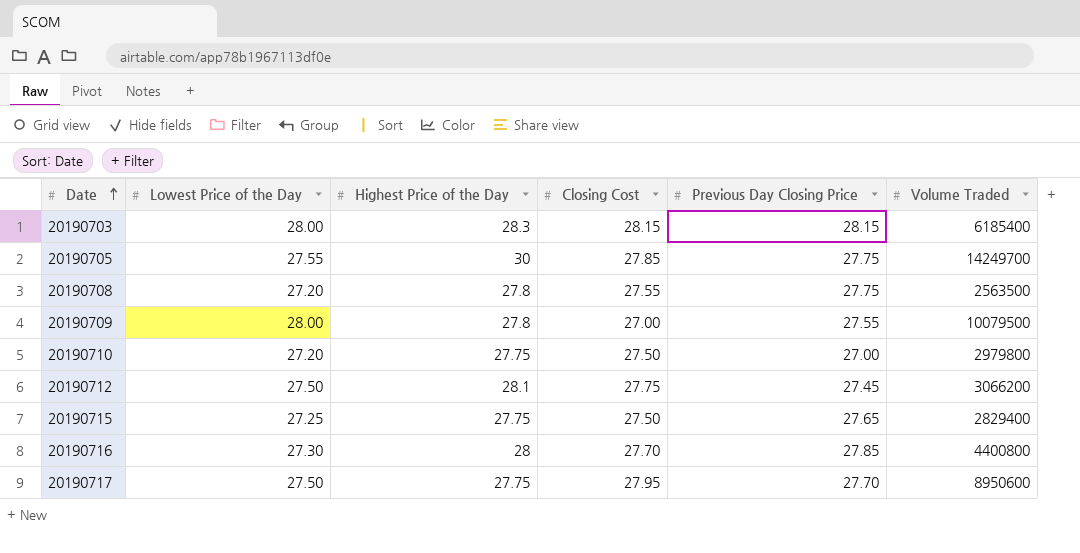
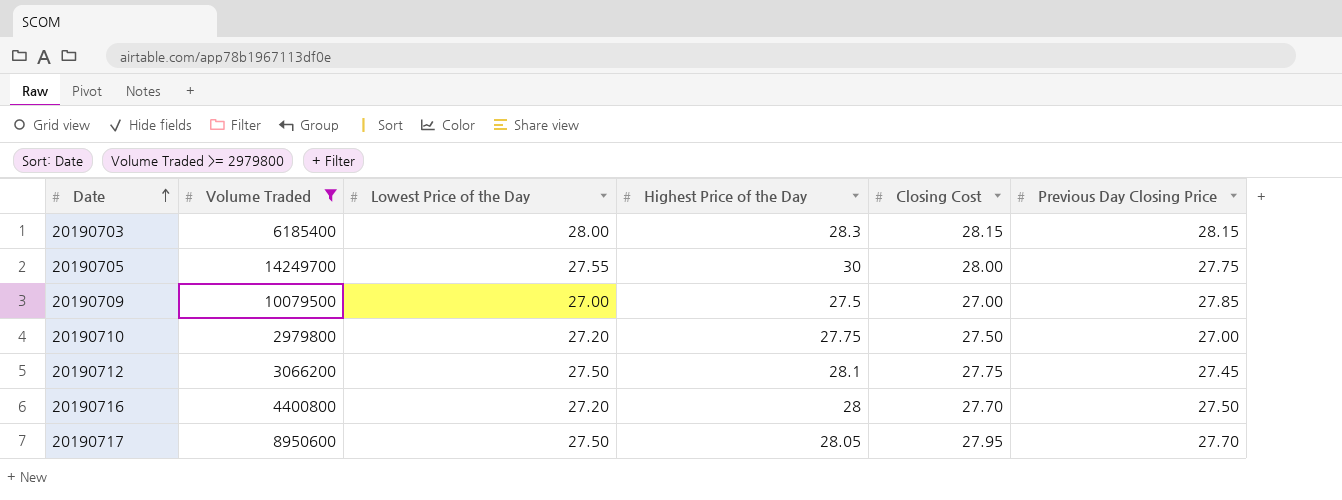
filter: none -> Volume Traded >= 2979800
column Volume Traded | position: 6 -> 2
20190705 | Closing Cost: 27.85 -> 28.00
20190709 | Lowest Price of the Day: 28.00 -> 27.00
20190709 | Highest Price of the Day: 27.8 -> 27.5
20190709 | Previous Day Closing Price: 27.55 -> 27.85
20190716 | Lowest Price of the Day: 27.30 -> 27.20
20190716 | Previous Day Closing Price: 27.85 -> 27.50
20190717 | Highest Price of the Day: 27.75 -> 28.05

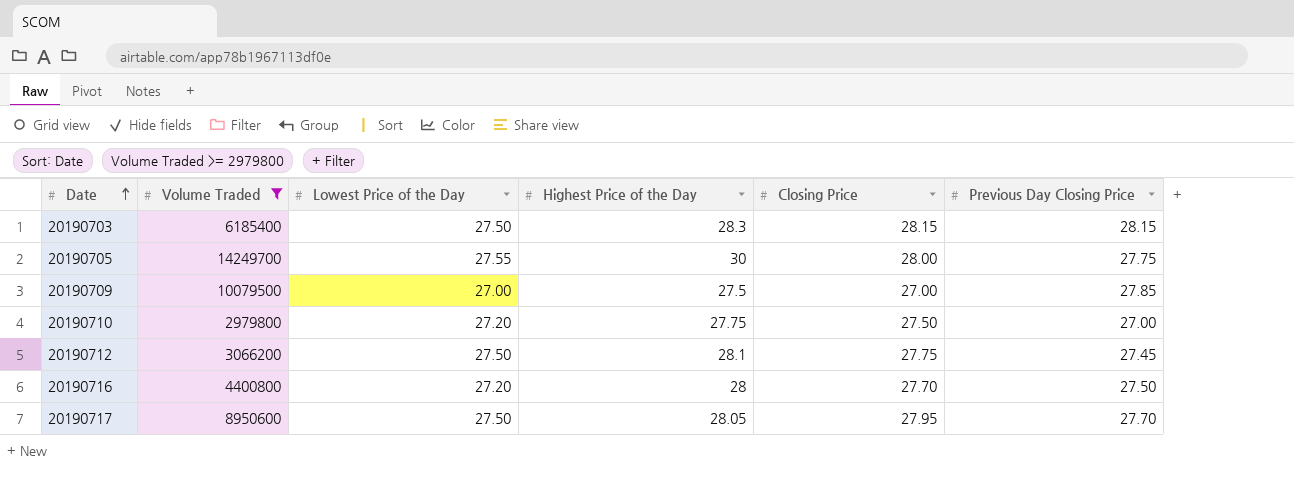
column name: Closing Cost -> Closing Price
20190703 | Lowest Price of the Day: 28.00 -> 27.50

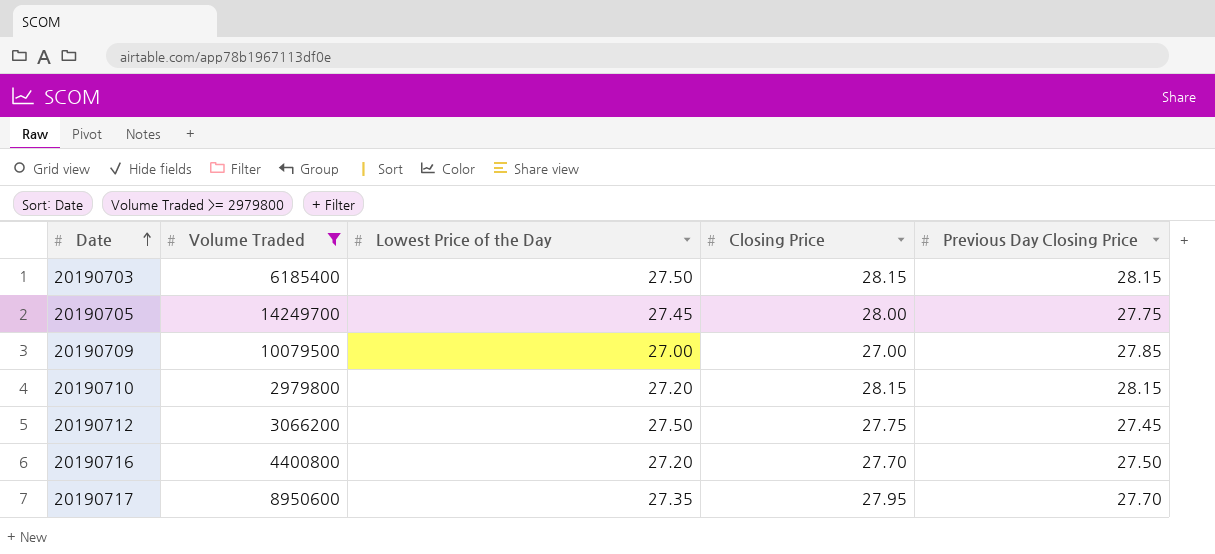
column Highest Price of the Day | position: 4 -> none
20190705 | Lowest Price of the Day: 27.55 -> 27.45
20190710 | Closing Price: 27.50 -> 28.15
20190710 | Previous Day Closing Price: 27.00 -> 28.15
20190717 | Lowest Price of the Day: 27.50 -> 27.35

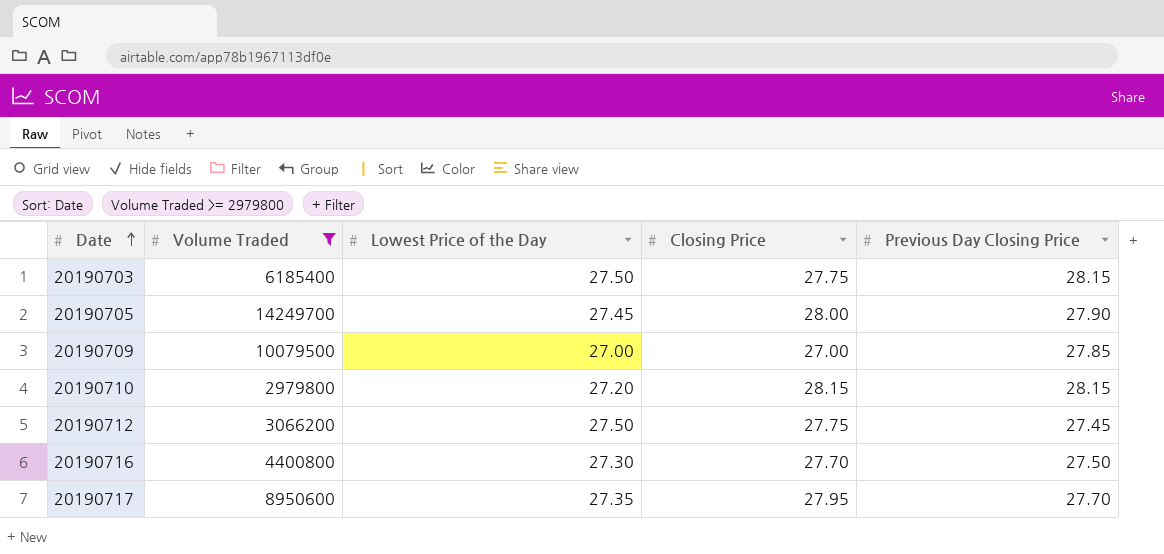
20190703 | Closing Price: 28.15 -> 27.75
20190705 | Previous Day Closing Price: 27.75 -> 27.90
20190716 | Lowest Price of the Day: 27.20 -> 27.30

